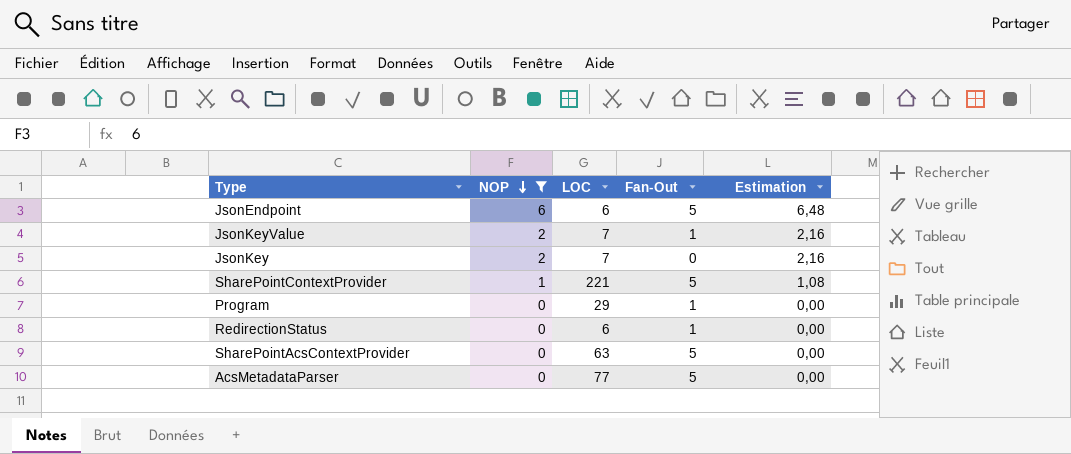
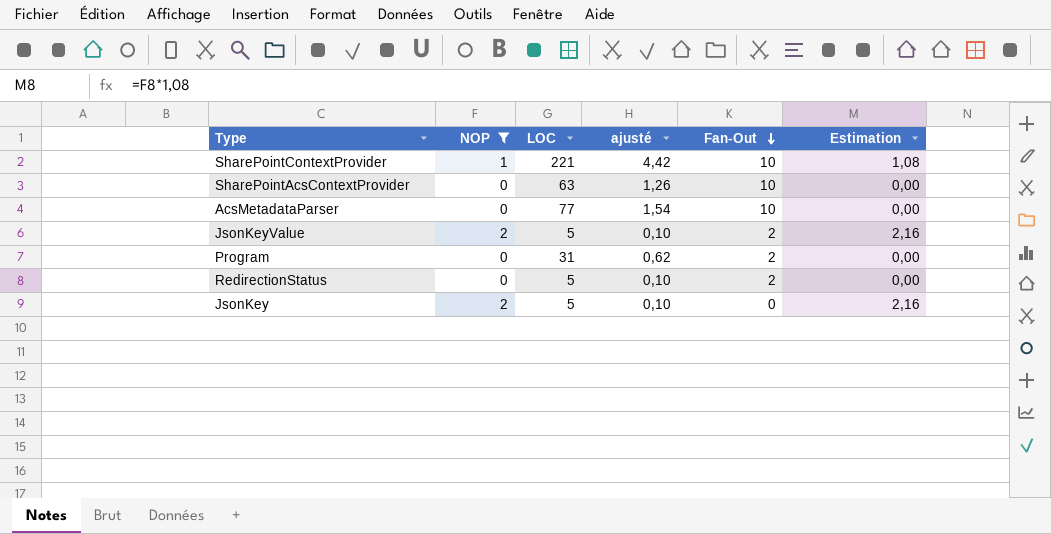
row order: NOP descending -> Fan-Out descending
column ajusté | formula: none -> [LOC] * 0,02
row JsonEndpoint: 6 | 6 | 5 | 6,48 -> none
SharePointContextProvider | Fan-Out: 5 -> 10
SharePointAcsContextProvider | Fan-Out: 5 -> 10
AcsMetadataParser | Fan-Out: 5 -> 10
JsonKeyValue | LOC: 7 -> 5
JsonKeyValue | Fan-Out: 1 -> 2
Program | LOC: 29 -> 31
Program | Fan-Out: 1 -> 2
RedirectionStatus | LOC: 6 -> 5
RedirectionStatus | Fan-Out: 1 -> 2
JsonKey | LOC: 7 -> 5

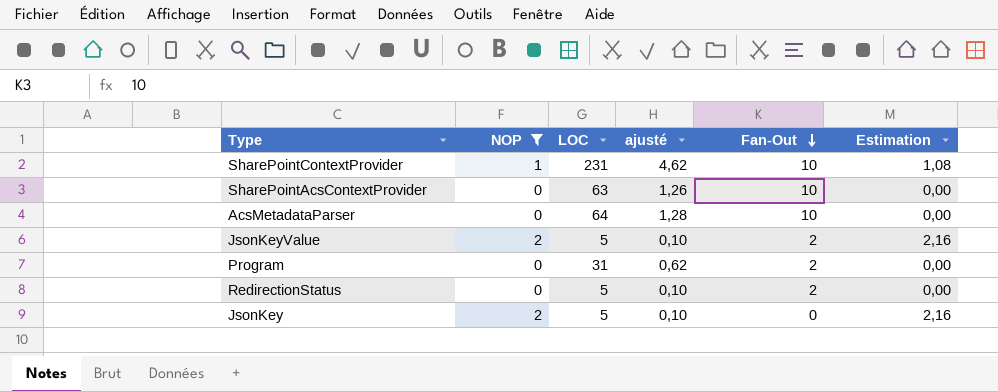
SharePointContextProvider | LOC: 221 -> 231
SharePointContextProvider | ajusté: 4,42 -> 4,62
AcsMetadataParser | LOC: 77 -> 64
AcsMetadataParser | ajusté: 1,54 -> 1,28

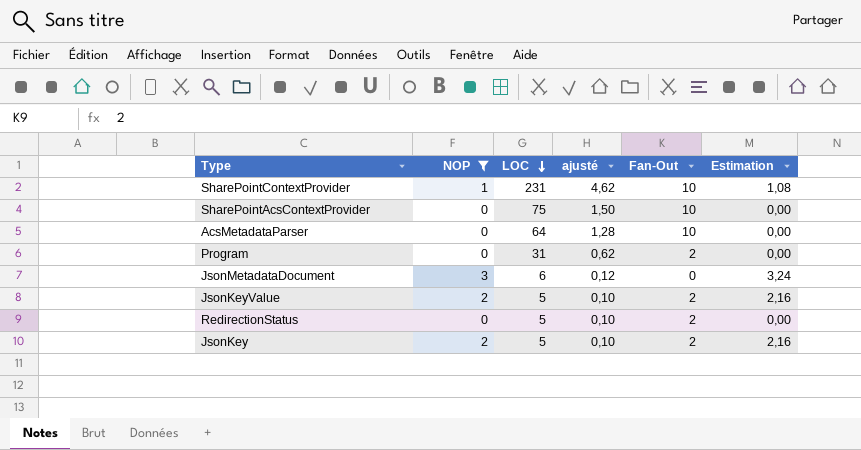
row order: Fan-Out descending -> LOC descending
SharePointAcsContextProvider | LOC: 63 -> 75
SharePointAcsContextProvider | ajusté: 1,26 -> 1,50
row JsonMetadataDocument: none -> 3 | 6 | 0,12 | 0 | 3,24
JsonKey | Fan-Out: 0 -> 2

